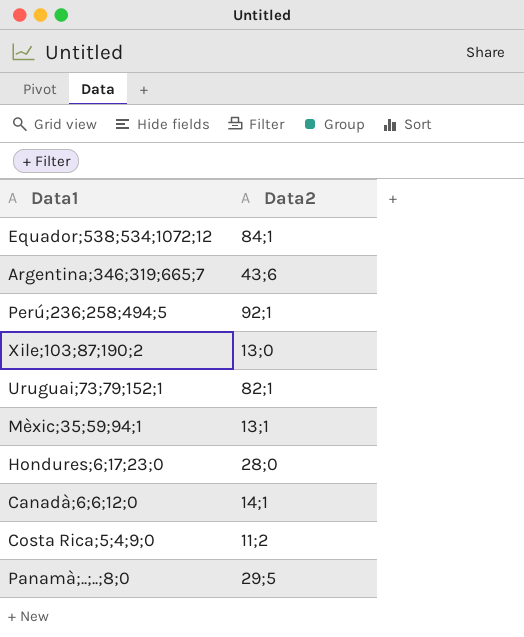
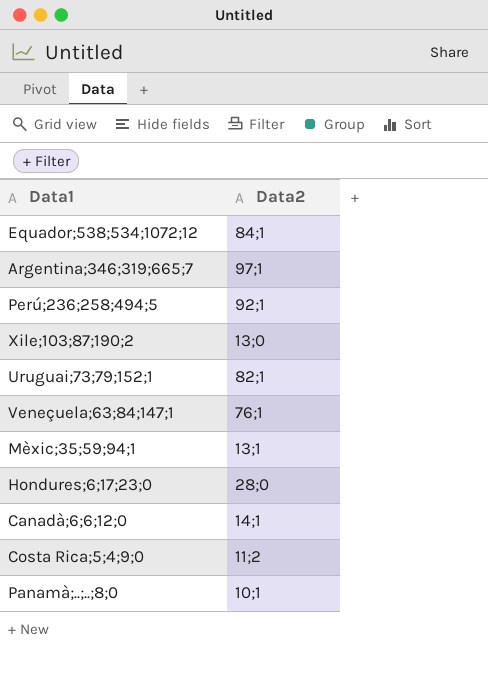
Argentina;346;319;665;7 | Data2: 43;6 -> 97;1
row Veneçuela;63;84;147;1: none -> 76;1
Panamà;..;..;8;0 | Data2: 29;5 -> 10;1

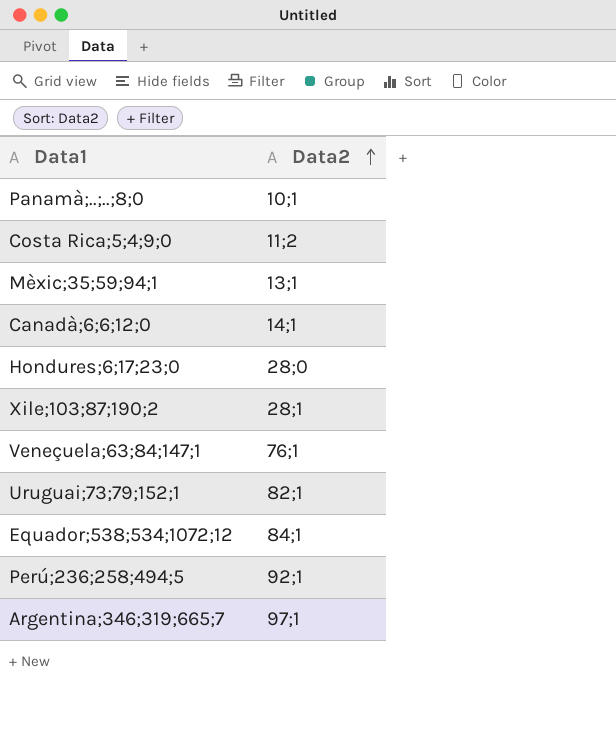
row order: none -> Data2 ascending
Xile;103;87;190;2 | Data2: 13;0 -> 28;1

